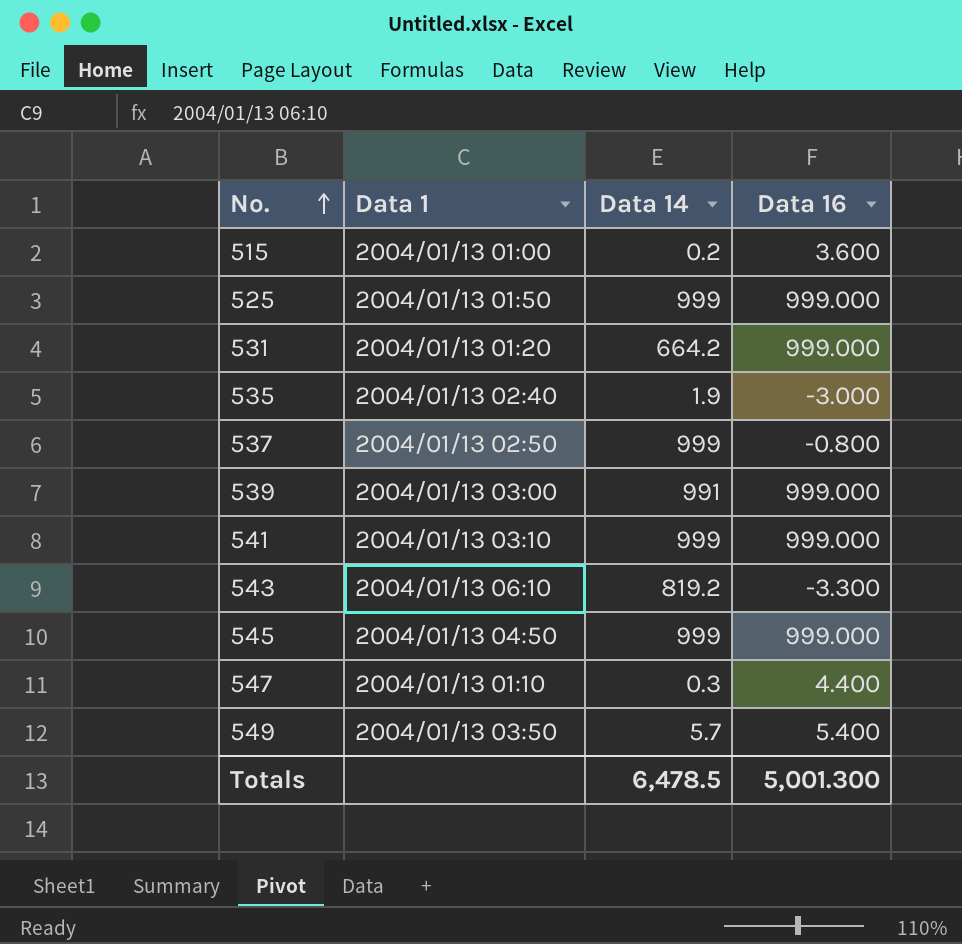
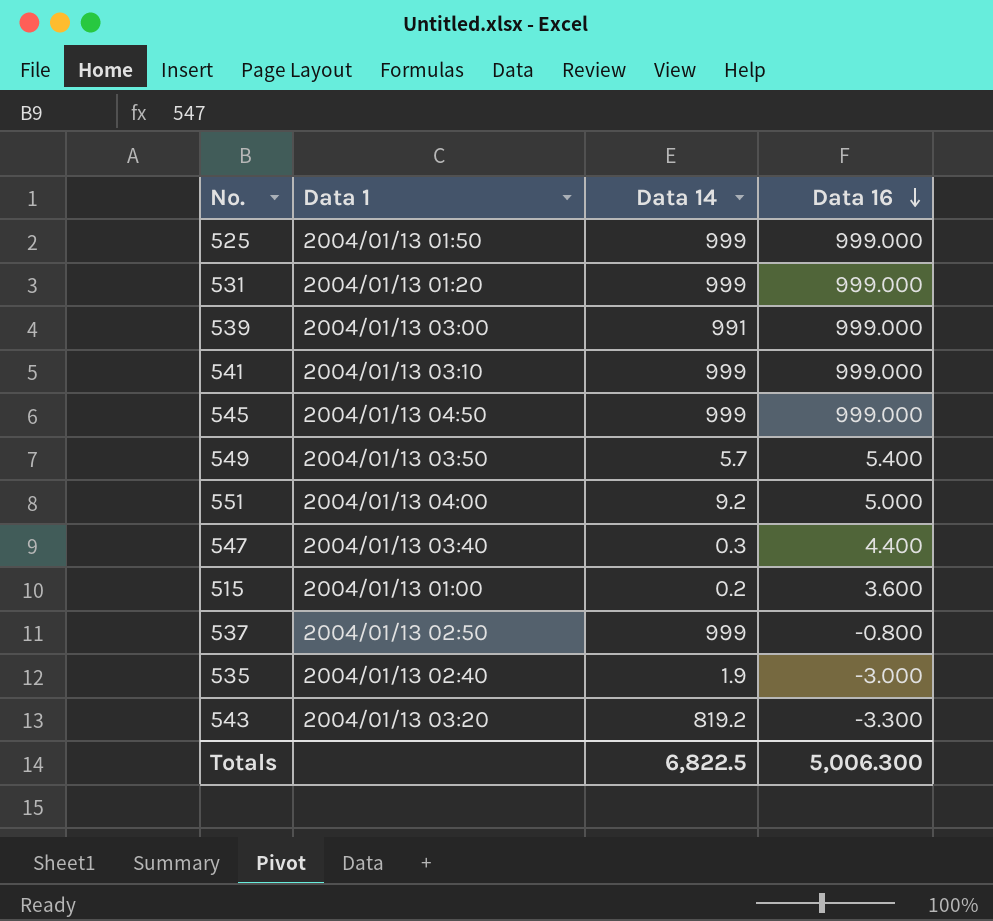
row order: No. ascending -> Data 16 descending
531 | Data 14: 664.2 -> 999
row 551: none -> 2004/01/13 04:00 | 9.2 | 5.000
547 | Data 1: 2004/01/13 01:10 -> 2004/01/13 03:40
543 | Data 1: 2004/01/13 06:10 -> 2004/01/13 03:20
Totals | Data 14: 6,478.5 -> 6,822.5
Totals | Data 16: 5,001.300 -> 5,006.300

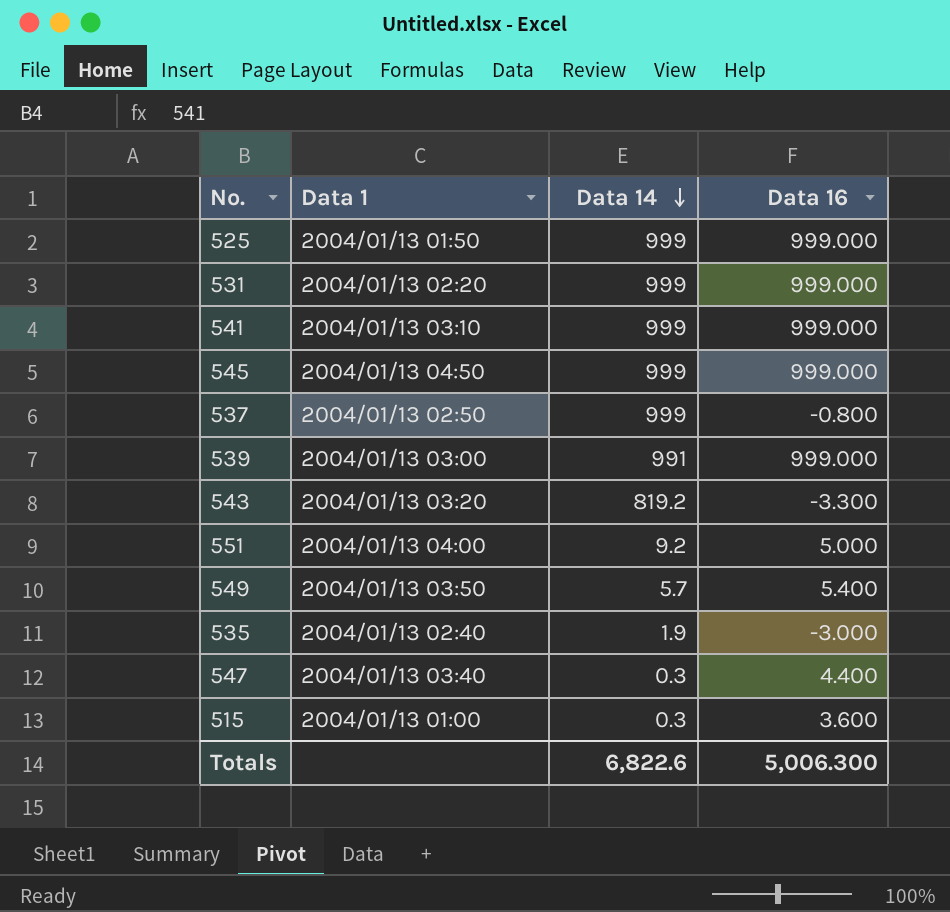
row order: Data 16 descending -> Data 14 descending
531 | Data 1: 2004/01/13 01:20 -> 2004/01/13 02:20
515 | Data 14: 0.2 -> 0.3
Totals | Data 14: 6,822.5 -> 6,822.6

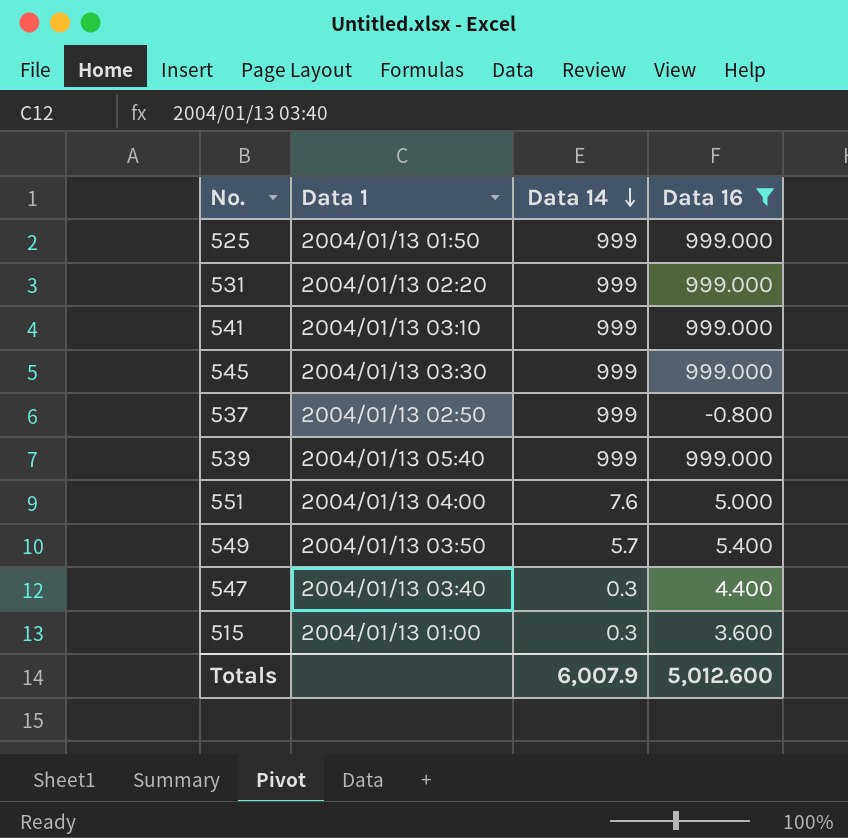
filter: none -> Data 16 >= -0.800
545 | Data 1: 2004/01/13 04:50 -> 2004/01/13 03:30
539 | Data 1: 2004/01/13 03:00 -> 2004/01/13 05:40
539 | Data 14: 991 -> 999
551 | Data 14: 9.2 -> 7.6
Totals | Data 14: 6,822.6 -> 6,007.9
Totals | Data 16: 5,006.300 -> 5,012.600

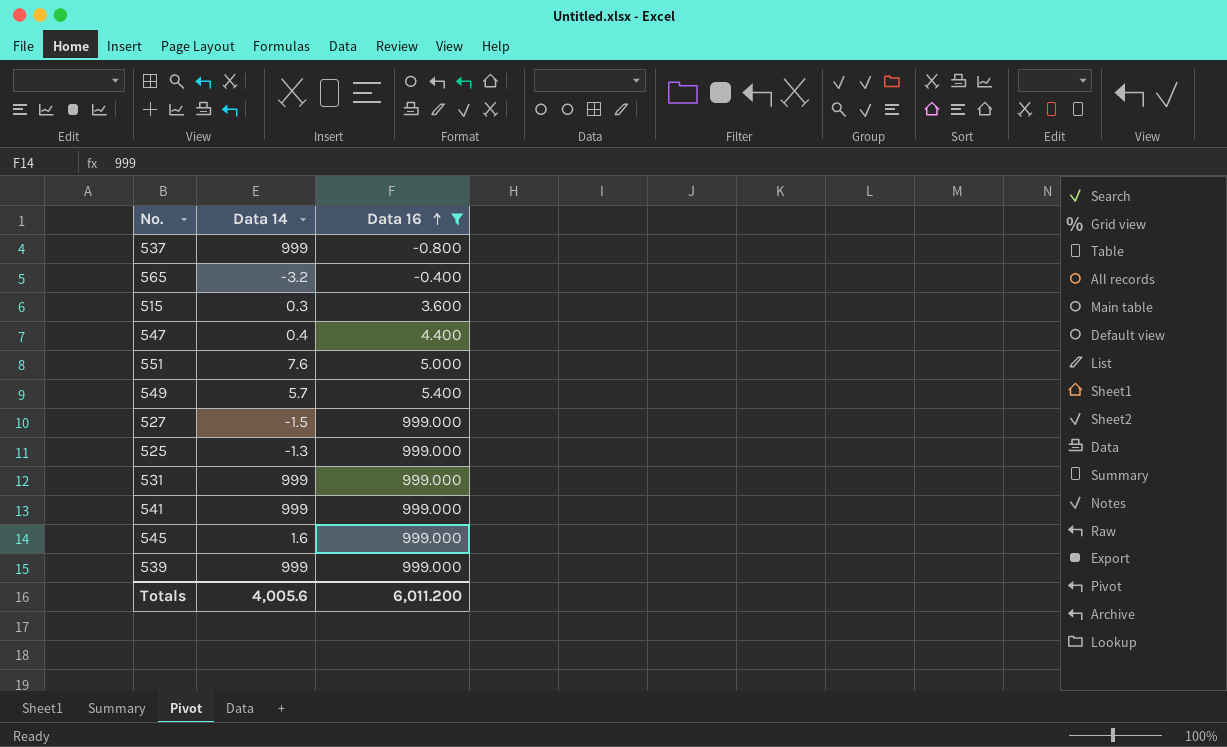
row order: Data 14 descending -> Data 16 ascending
column Data 1 | position: 2 -> none
row 565: none -> -3.2 | -0.400
547 | Data 14: 0.3 -> 0.4
row 527: none -> -1.5 | 999.000
525 | Data 14: 999 -> -1.3
545 | Data 14: 999 -> 1.6
Totals | Data 14: 6,007.9 -> 4,005.6
Totals | Data 16: 5,012.600 -> 6,011.200

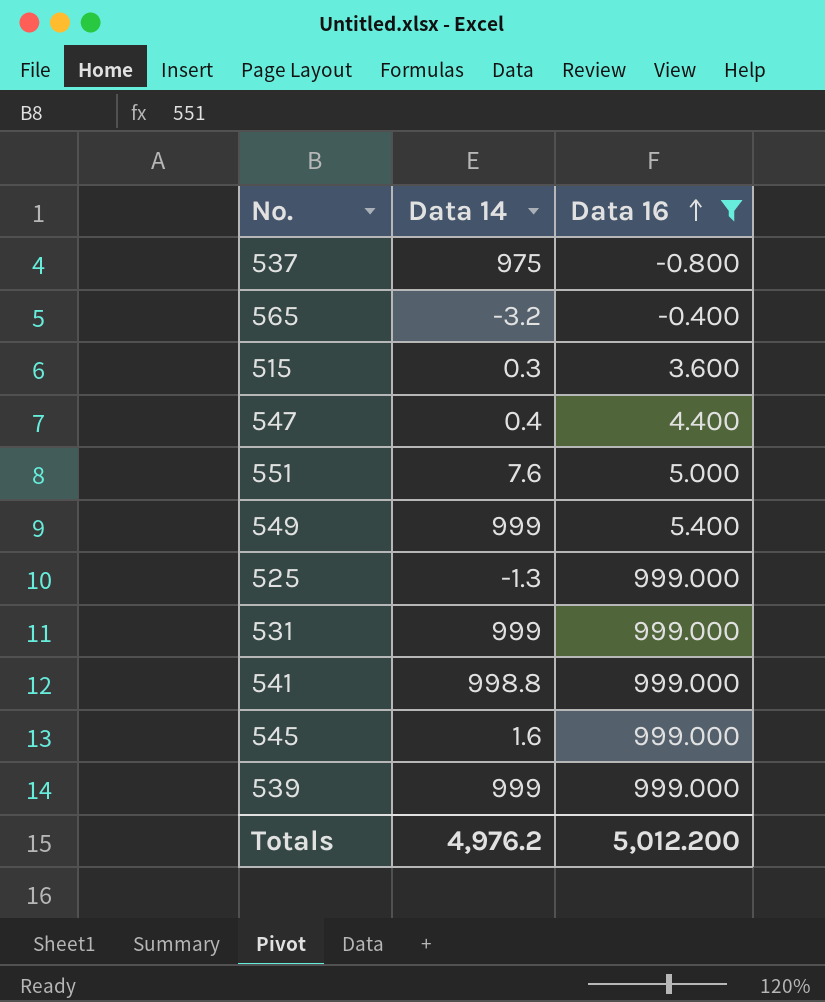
row 527: -1.5 | 999.000 -> none
537 | Data 14: 999 -> 975
549 | Data 14: 5.7 -> 999
541 | Data 14: 999 -> 998.8
Totals | Data 14: 4,005.6 -> 4,976.2
Totals | Data 16: 6,011.200 -> 5,012.200

